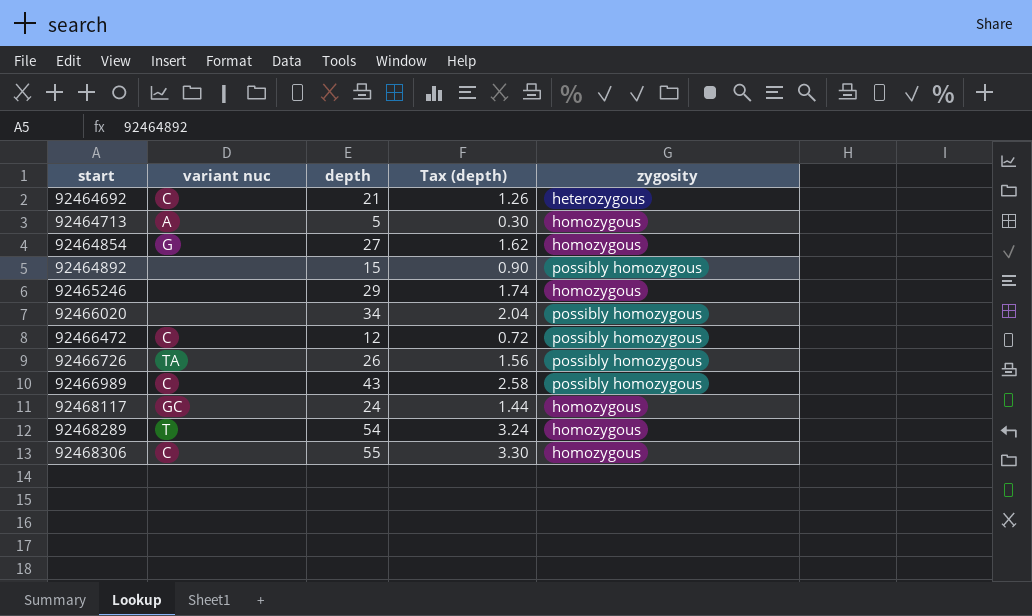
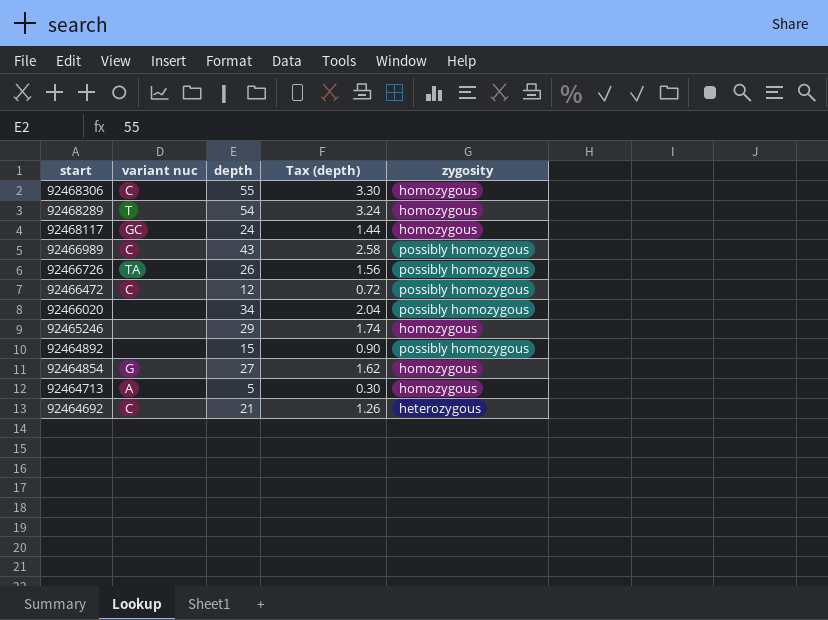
row order: start ascending -> start descending

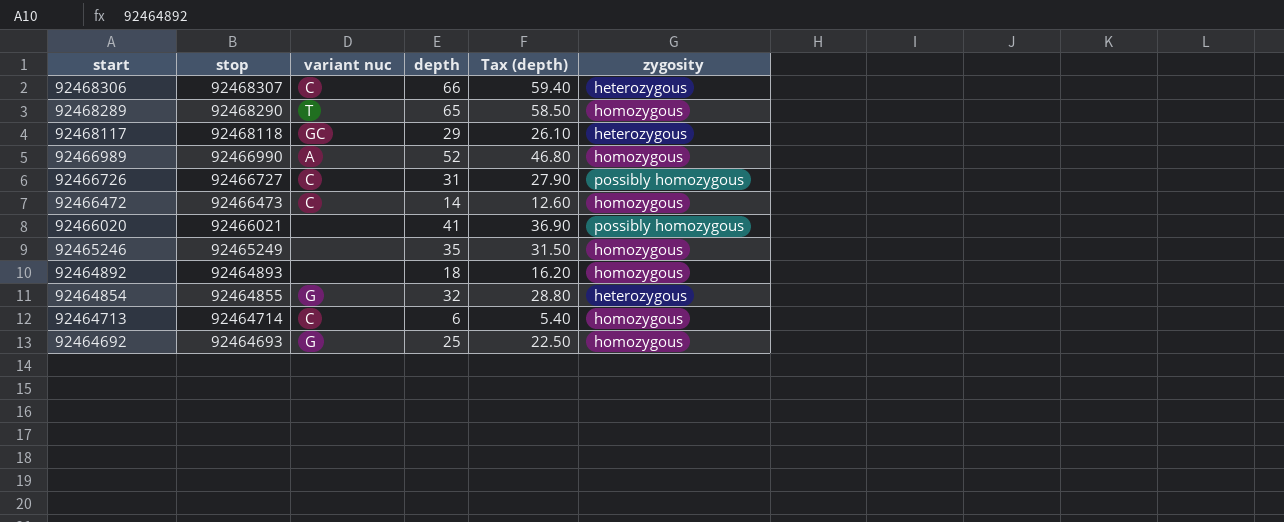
column stop | position: none -> 2
column Tax (depth) | formula: [depth] * 0.06 -> [depth] * 0.9
92468306 | depth: 55 -> 66
92468306 | zygosity: homozygous -> heterozygous
92468289 | depth: 54 -> 65
92468117 | depth: 24 -> 29
92468117 | zygosity: homozygous -> heterozygous
92466989 | variant nuc: C -> A
92466989 | depth: 43 -> 52
92466989 | zygosity: possibly homozygous -> homozygous
92466726 | variant nuc: TA -> C
92466726 | depth: 26 -> 31
92466472 | depth: 12 -> 14
92466472 | zygosity: possibly homozygous -> homozygous
92466020 | depth: 34 -> 41
92465246 | depth: 29 -> 35
92464892 | depth: 15 -> 18
92464892 | zygosity: possibly homozygous -> homozygous
92464854 | depth: 27 -> 32
92464854 | zygosity: homozygous -> heterozygous
92464713 | variant nuc: A -> C
92464713 | depth: 5 -> 6
92464692 | variant nuc: C -> G
92464692 | depth: 21 -> 25
92464692 | zygosity: heterozygous -> homozygous

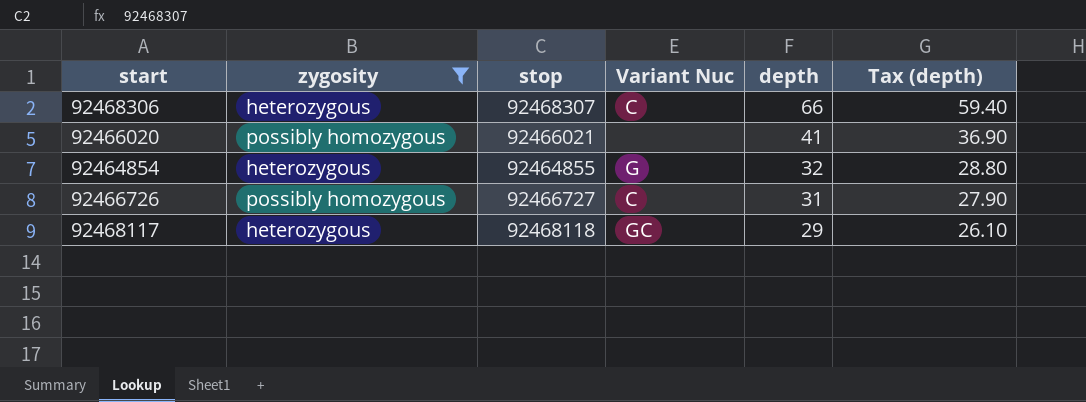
filter: none -> zygosity != homozygous
row order: start descending -> depth descending
column zygosity | position: 6 -> 2
column name: variant nuc -> Variant Nuc

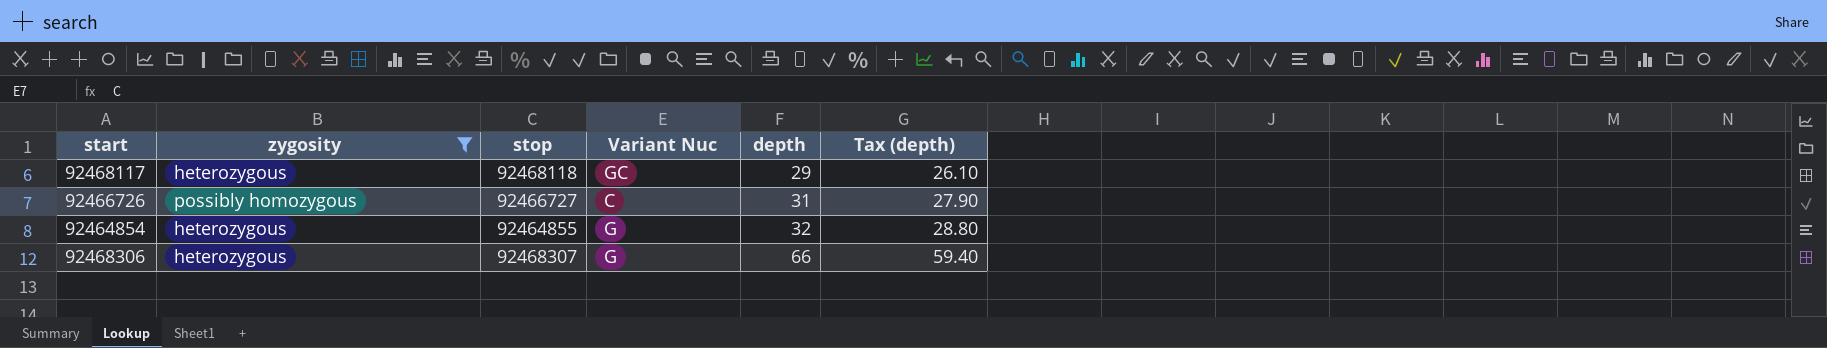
row order: depth descending -> depth ascending
row 92466020: possibly homozygous | 92466021 | none | 41 | 36.90 -> none
92468306 | Variant Nuc: C -> G

